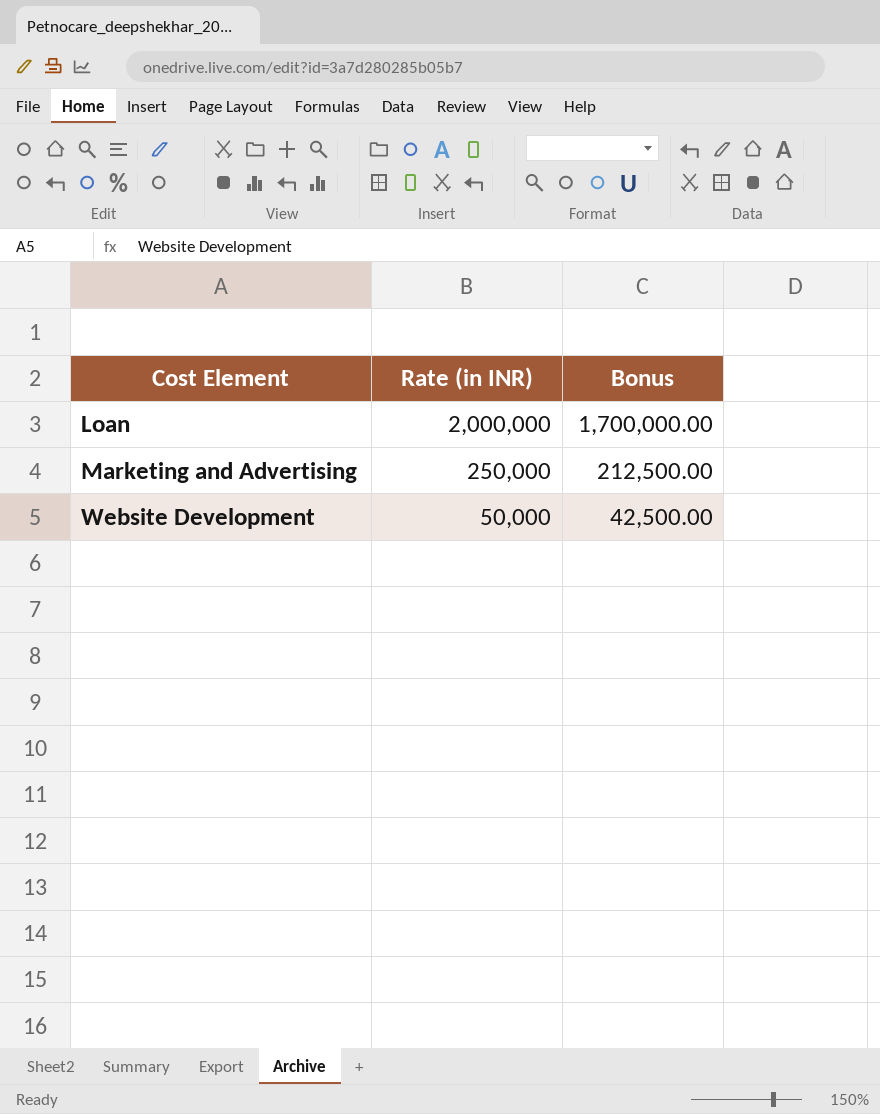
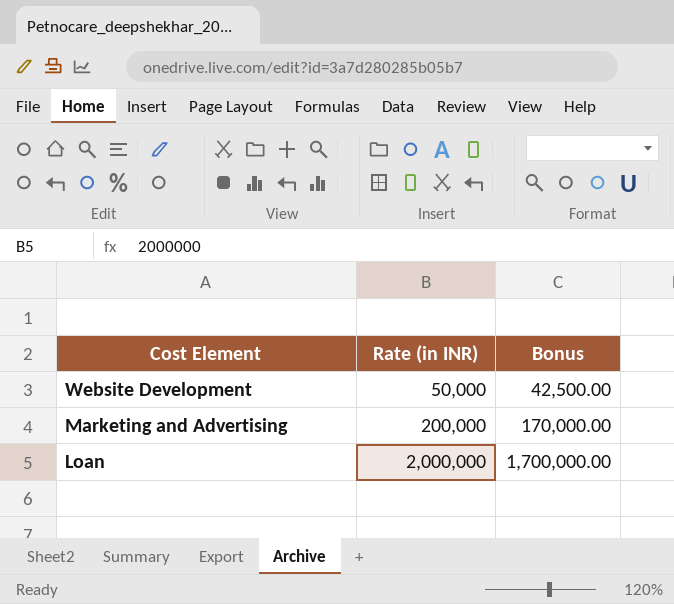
row order: Cost Element ascending -> Cost Element descending
Marketing and Advertising | Rate (in INR): 250,000 -> 200,000
Marketing and Advertising | Bonus: 212,500.00 -> 170,000.00

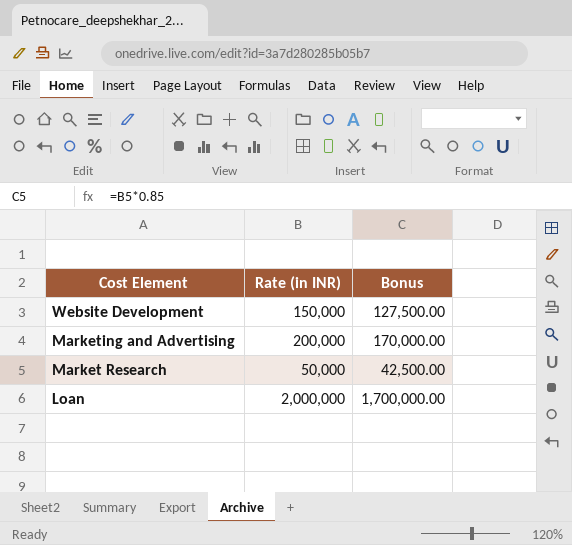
Website Development | Rate (in INR): 50,000 -> 150,000
Website Development | Bonus: 42,500.00 -> 127,500.00
row Market Research: none -> 50,000 | 42,500.00

